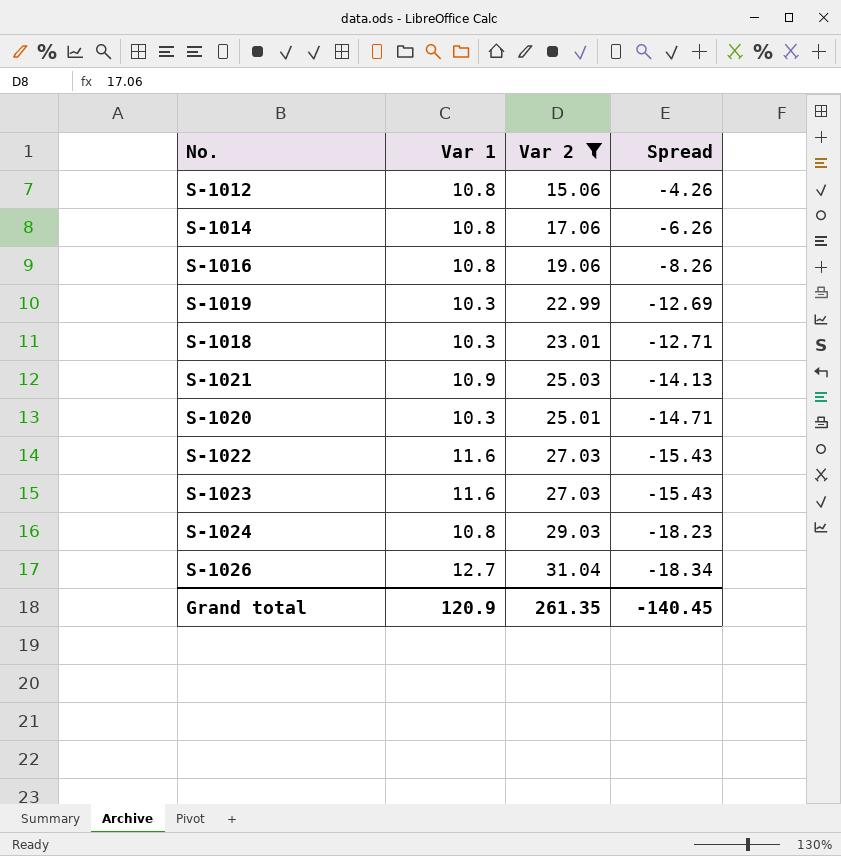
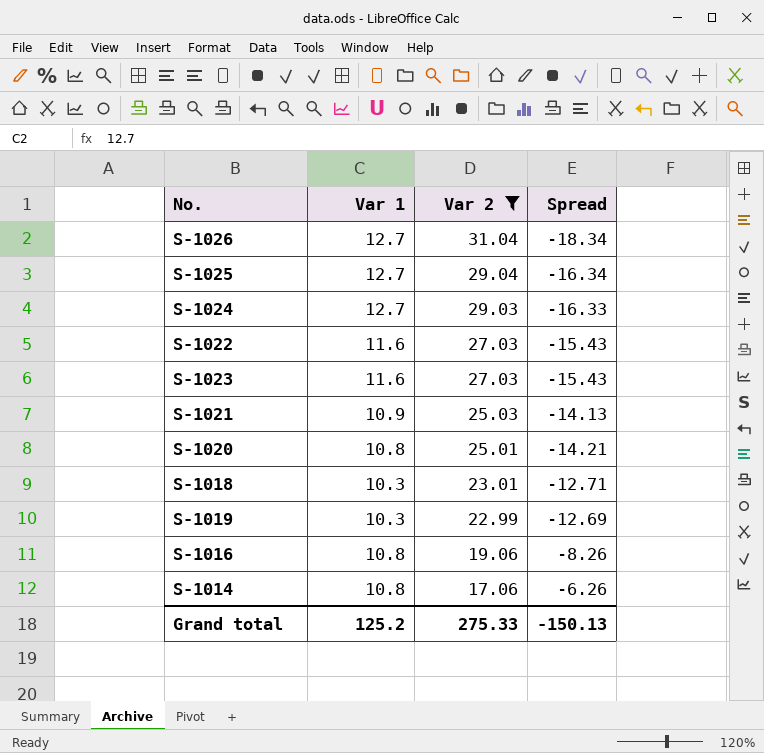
row order: Spread descending -> Var 2 descending
row S-1012: 10.8 | 15.06 | -4.26 -> none
row S-1025: none -> 12.7 | 29.04 | -16.34
S-1024 | Var 1: 10.8 -> 12.7
S-1024 | Spread: -18.23 -> -16.33
S-1020 | Var 1: 10.3 -> 10.8
S-1020 | Spread: -14.71 -> -14.21
Grand total | Var 1: 120.9 -> 125.2
Grand total | Var 2: 261.35 -> 275.33
Grand total | Spread: -140.45 -> -150.13

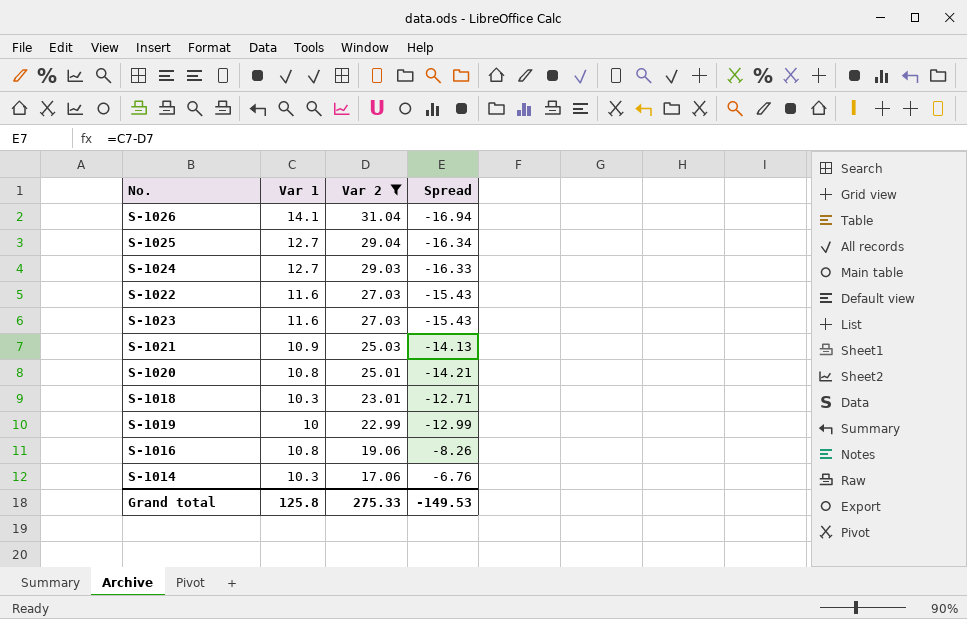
S-1026 | Var 1: 12.7 -> 14.1
S-1026 | Spread: -18.34 -> -16.94
S-1019 | Var 1: 10.3 -> 10
S-1019 | Spread: -12.69 -> -12.99
S-1014 | Var 1: 10.8 -> 10.3
S-1014 | Spread: -6.26 -> -6.76
Grand total | Var 1: 125.2 -> 125.8
Grand total | Spread: -150.13 -> -149.53

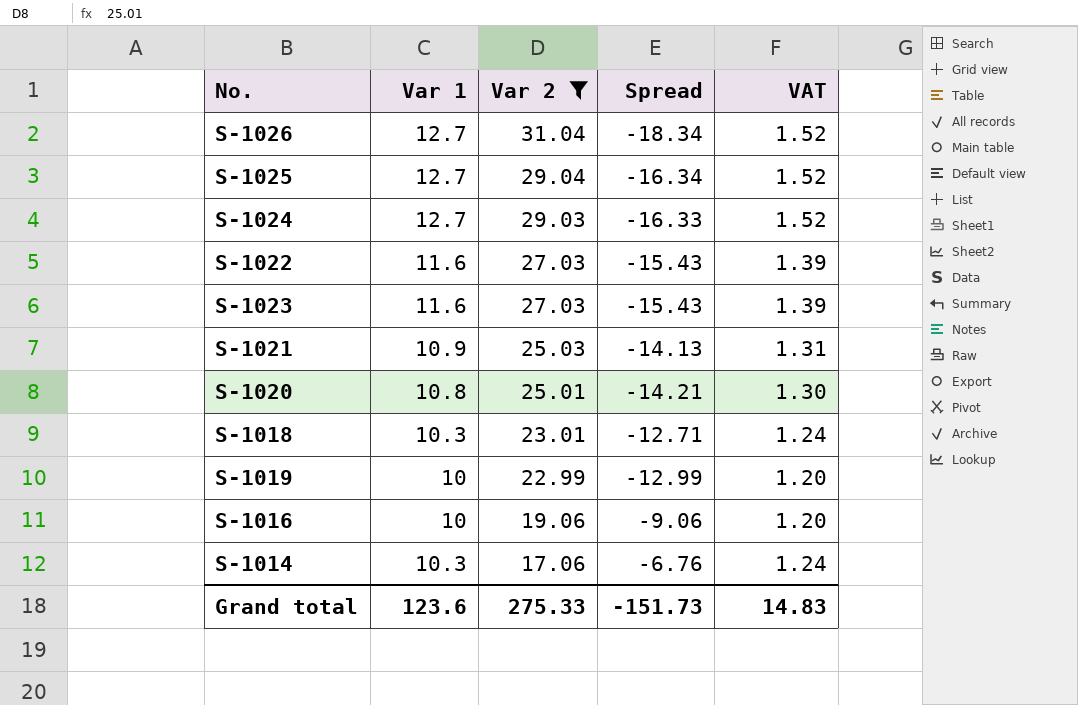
column VAT | formula: none -> [Var 1] * 0.12
S-1026 | Var 1: 14.1 -> 12.7
S-1026 | Spread: -16.94 -> -18.34
S-1016 | Var 1: 10.8 -> 10
S-1016 | Spread: -8.26 -> -9.06
Grand total | Var 1: 125.8 -> 123.6
Grand total | Spread: -149.53 -> -151.73

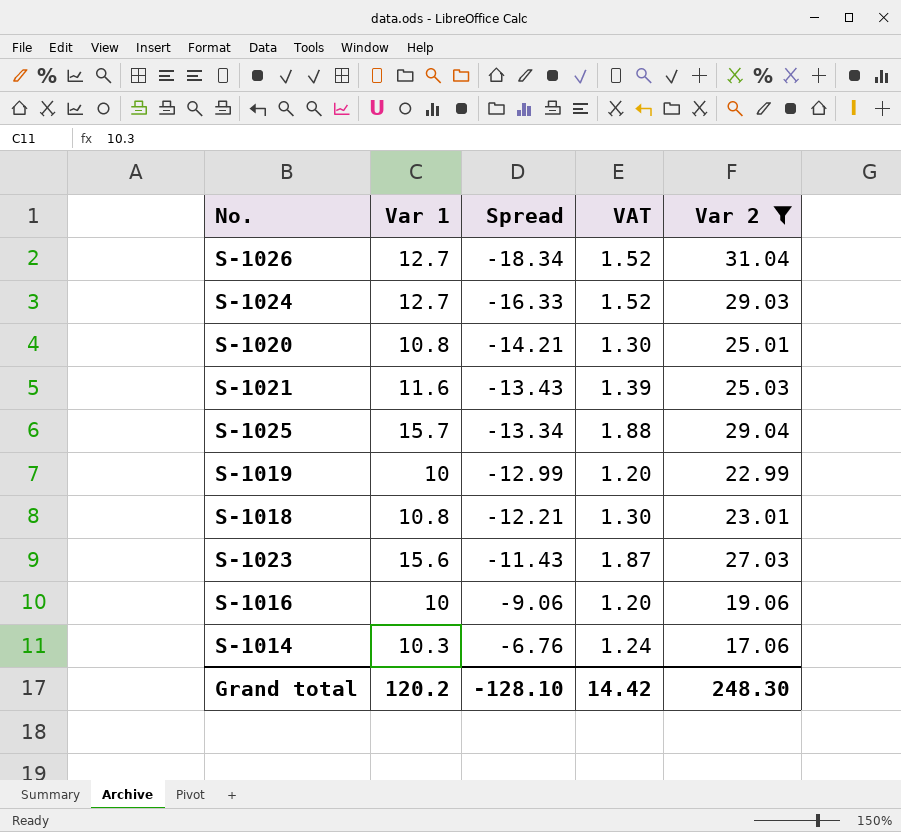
row order: Var 2 descending -> Spread ascending
column Var 2 | position: 3 -> 5
row S-1022: 11.6 | 27.03 | -15.43 | 1.39 -> none
S-1021 | Var 1: 10.9 -> 11.6
S-1021 | Spread: -14.13 -> -13.43
S-1021 | VAT: 1.31 -> 1.39
S-1025 | Var 1: 12.7 -> 15.7
S-1025 | Spread: -16.34 -> -13.34
S-1025 | VAT: 1.52 -> 1.88
S-1018 | Var 1: 10.3 -> 10.8
S-1018 | Spread: -12.71 -> -12.21
S-1018 | VAT: 1.24 -> 1.30
S-1023 | Var 1: 11.6 -> 15.6
S-1023 | Spread: -15.43 -> -11.43
S-1023 | VAT: 1.39 -> 1.87
Grand total | Var 1: 123.6 -> 120.2
Grand total | Spread: -151.73 -> -128.10
Grand total | VAT: 14.83 -> 14.42
Grand total | Var 2: 275.33 -> 248.30

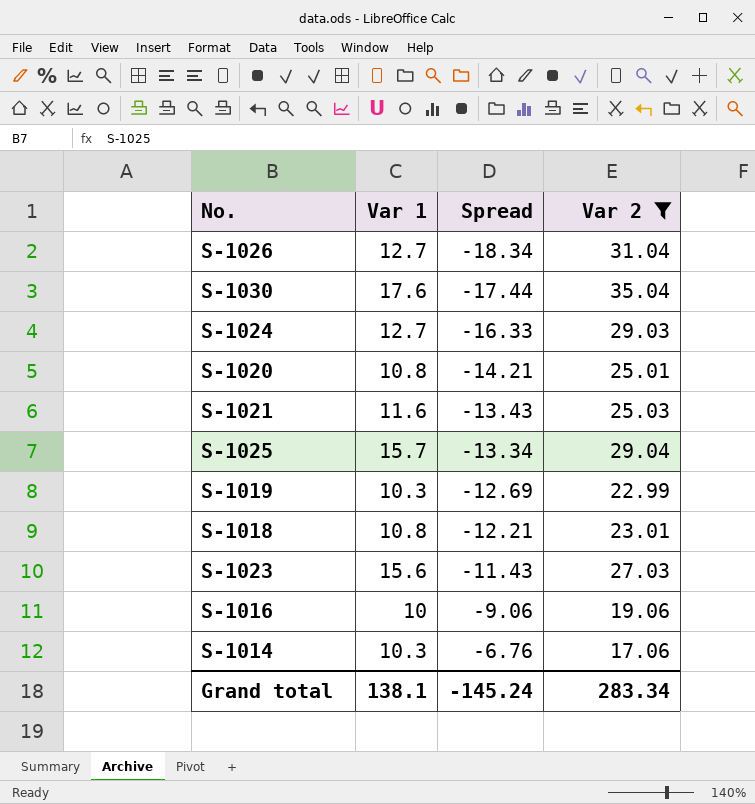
column VAT | formula: [Var 1] * 0.12 -> none
row S-1030: none -> 17.6 | -17.44 | 35.04
S-1019 | Var 1: 10 -> 10.3
S-1019 | Spread: -12.99 -> -12.69
Grand total | Var 1: 120.2 -> 138.1
Grand total | Spread: -128.10 -> -145.24
Grand total | Var 2: 248.30 -> 283.34

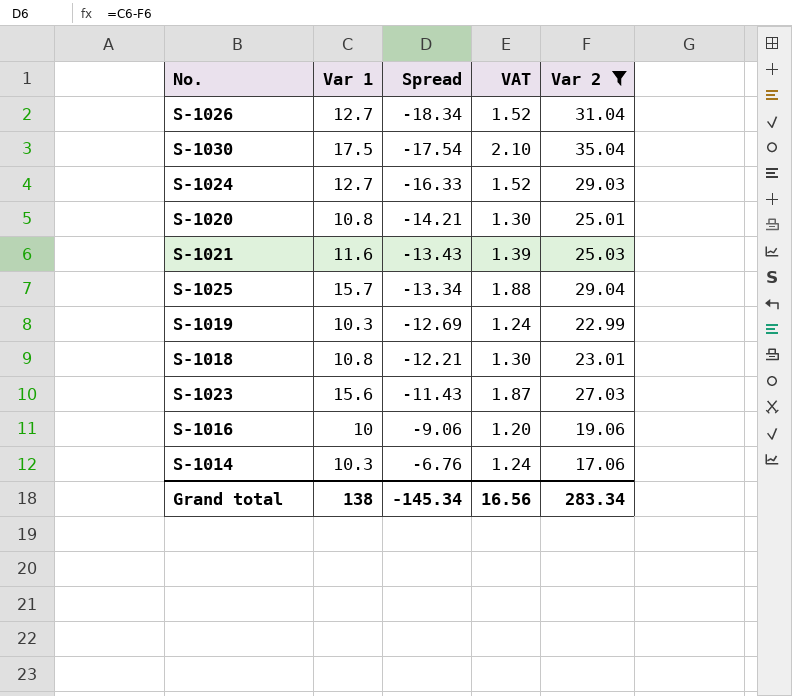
column VAT | formula: none -> [Var 1] * 0.12
S-1030 | Var 1: 17.6 -> 17.5
S-1030 | Spread: -17.44 -> -17.54
Grand total | Var 1: 138.1 -> 138
Grand total | Spread: -145.24 -> -145.34

